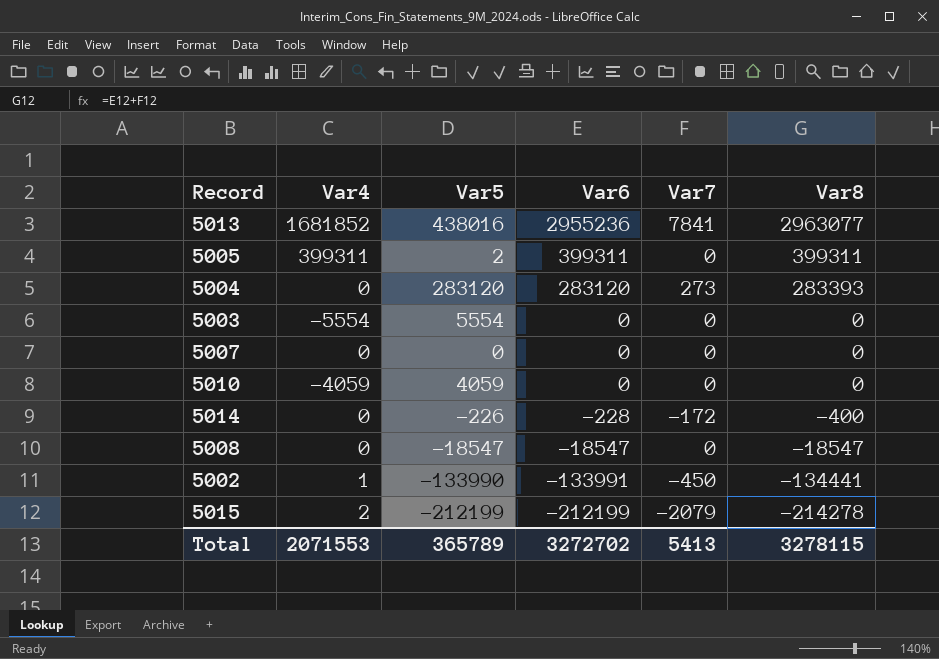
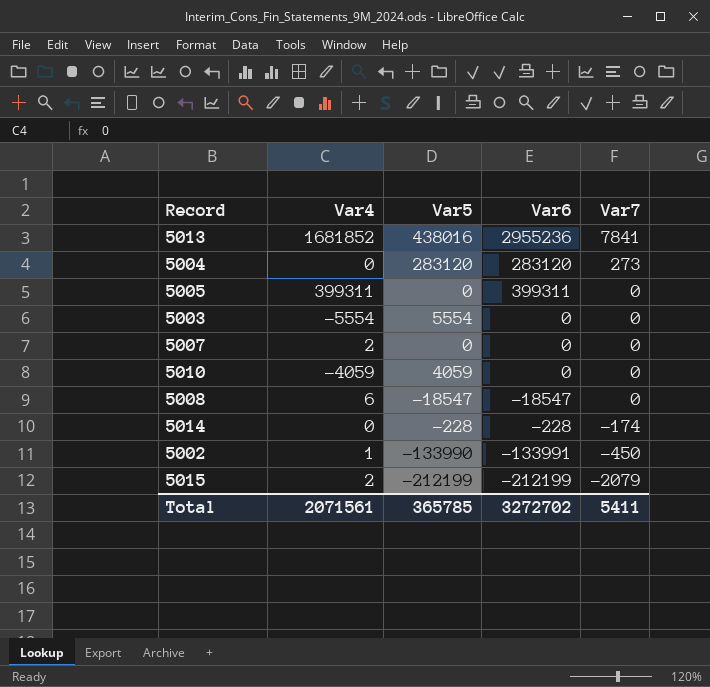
row order: Var6 descending -> Var7 descending
column Var8 | formula: [Var6] + [Var7] -> none
5005 | Var5: 2 -> 0
5007 | Var4: 0 -> 2
5008 | Var4: 0 -> 6
5014 | Var5: -226 -> -228
5014 | Var7: -172 -> -174
Total | Var4: 2071553 -> 2071561
Total | Var5: 365789 -> 365785
Total | Var7: 5413 -> 5411

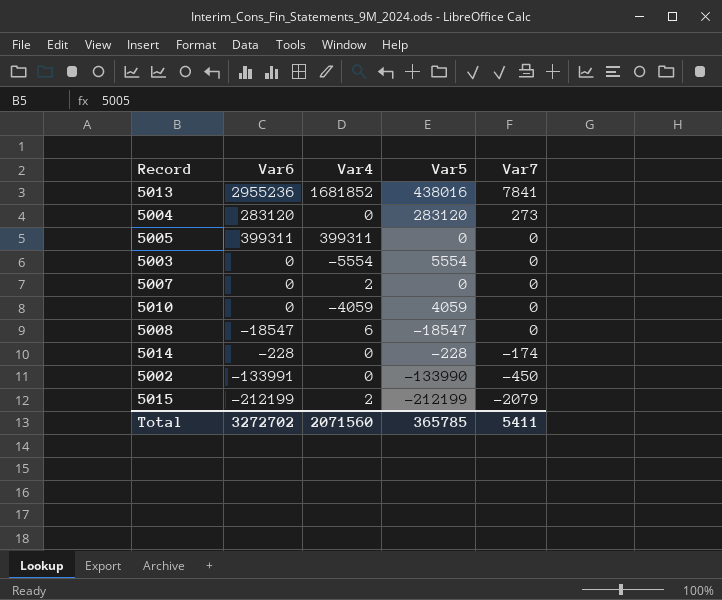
column Var6 | position: 4 -> 2
5002 | Var4: 1 -> 0
Total | Var4: 2071561 -> 2071560

